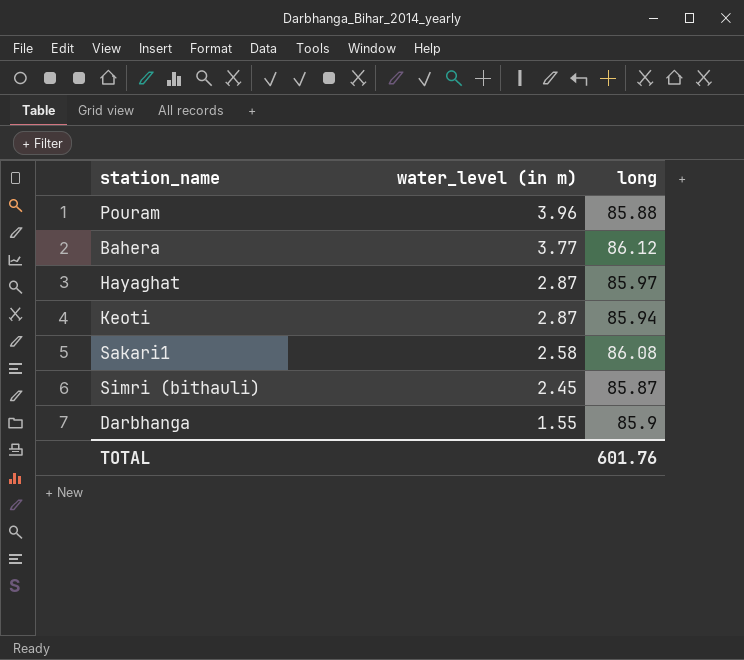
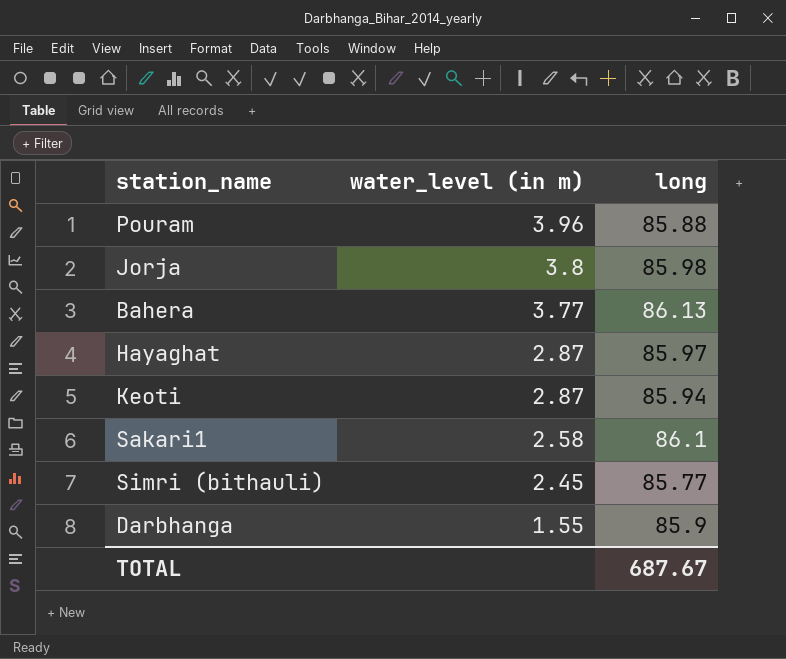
row Jorja: none -> 3.8 | 85.98
Bahera | long: 86.12 -> 86.13
Sakari1 | long: 86.08 -> 86.1
Simri (bithauli) | long: 85.87 -> 85.77
TOTAL | long: 601.76 -> 687.67

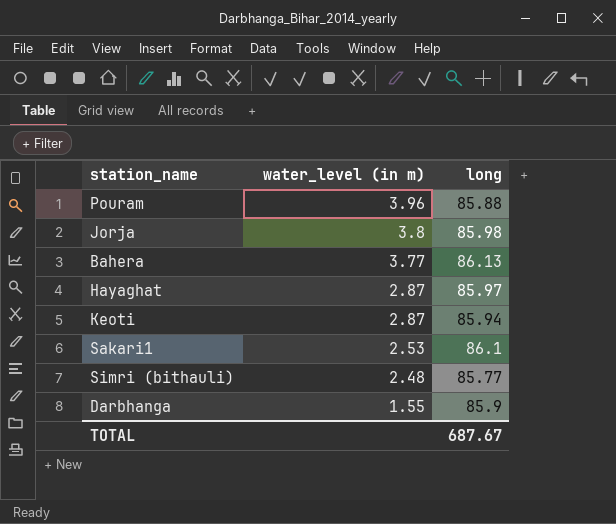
Sakari1 | water_level (in m): 2.58 -> 2.53
Simri (bithauli) | water_level (in m): 2.45 -> 2.48

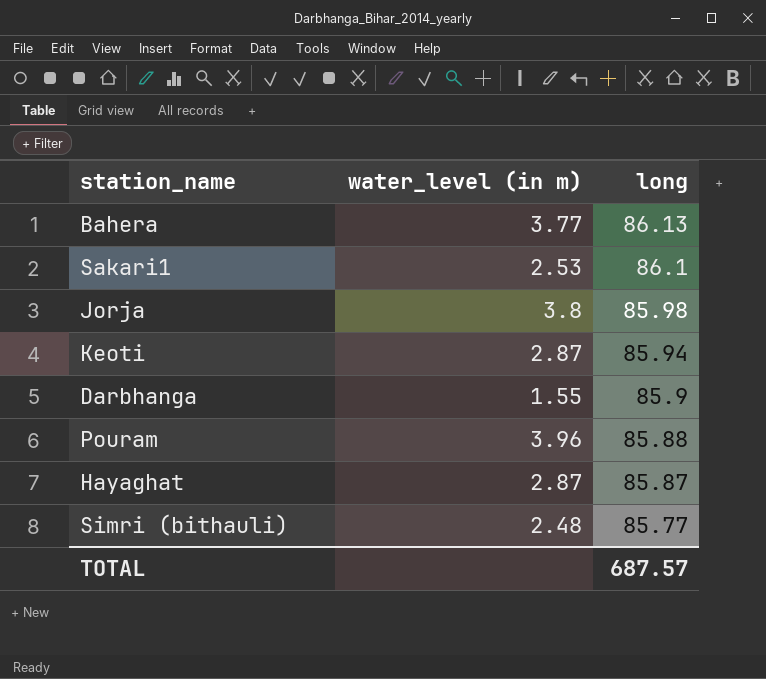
row order: water_level (in m) descending -> long descending
Hayaghat | long: 85.97 -> 85.87
TOTAL | long: 687.67 -> 687.57

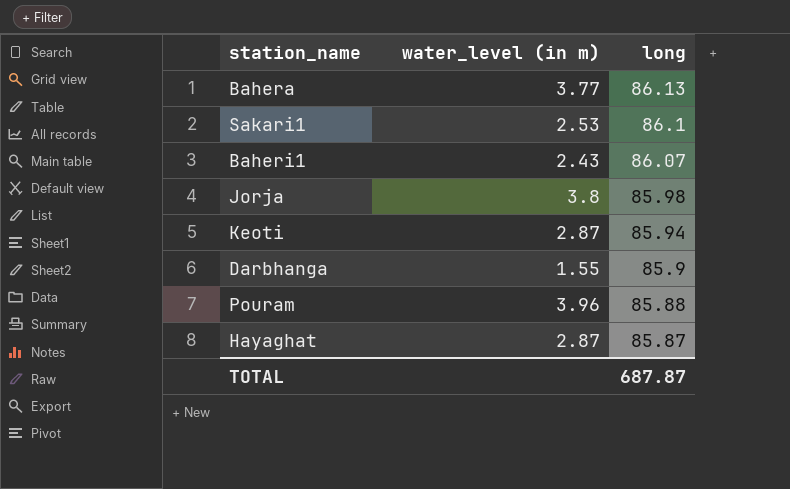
row Simri (bithauli): 2.48 | 85.77 -> none
row Baheri1: none -> 2.43 | 86.07
TOTAL | long: 687.57 -> 687.87

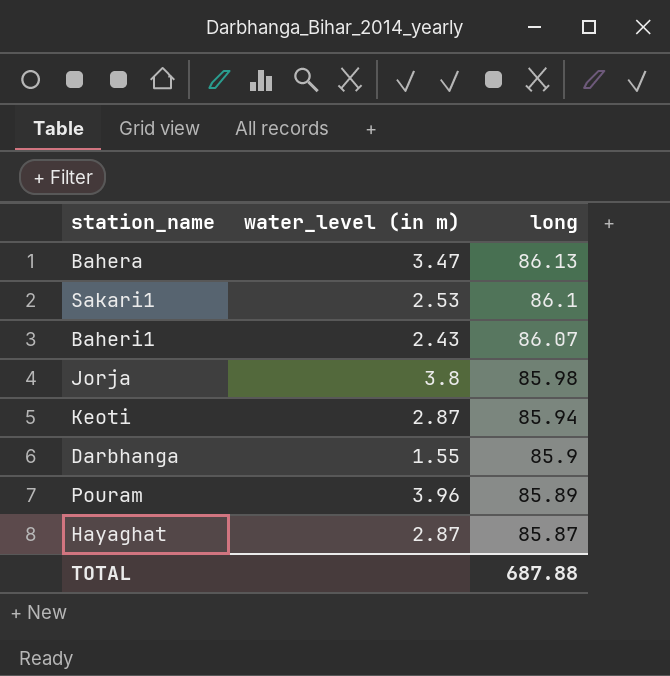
Bahera | water_level (in m): 3.77 -> 3.47
Pouram | long: 85.88 -> 85.89
TOTAL | long: 687.87 -> 687.88

